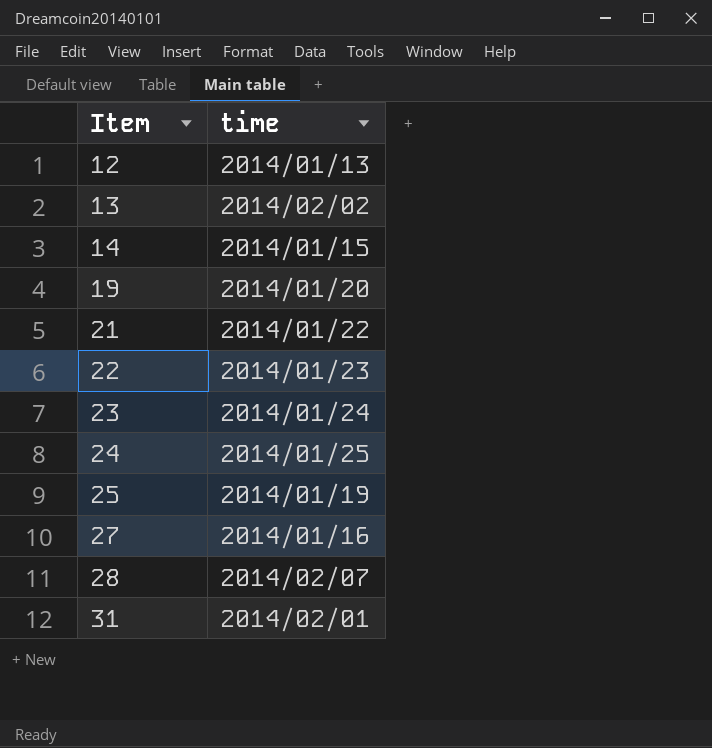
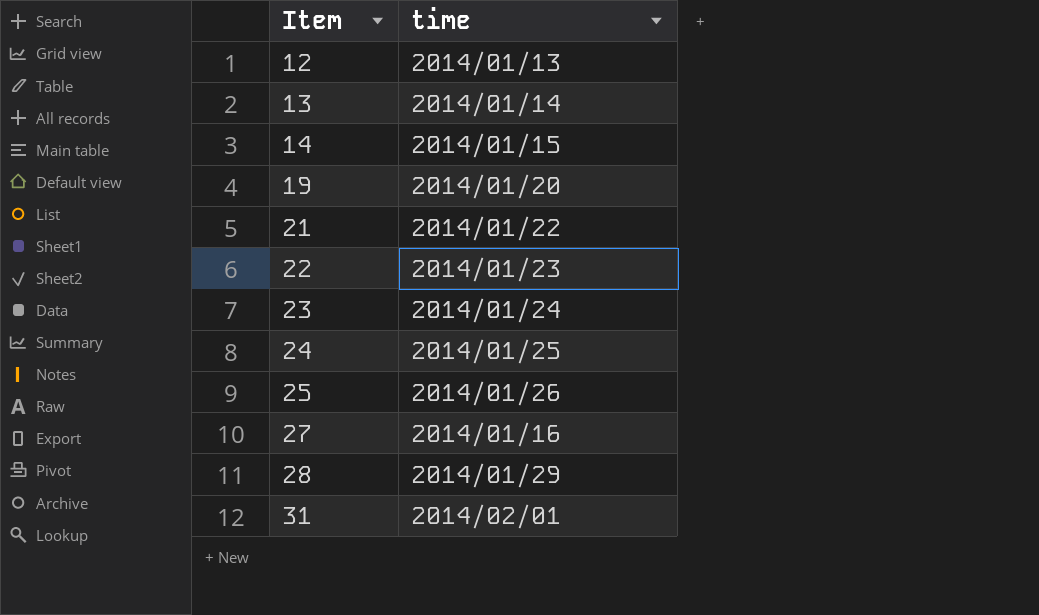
13 | time: 2014/02/02 -> 2014/01/14
25 | time: 2014/01/19 -> 2014/01/26
28 | time: 2014/02/07 -> 2014/01/29

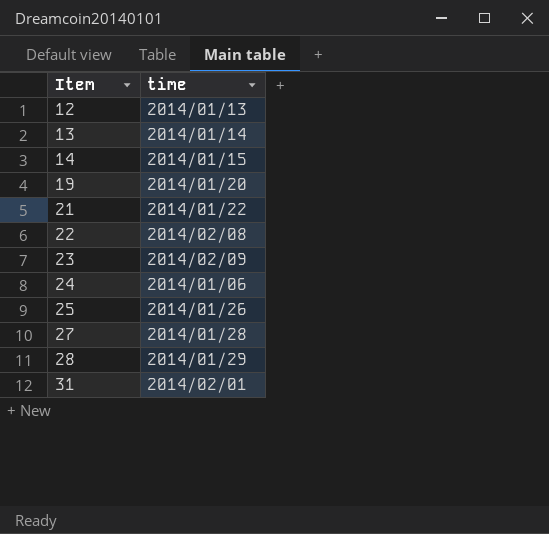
22 | time: 2014/01/23 -> 2014/02/08
23 | time: 2014/01/24 -> 2014/02/09
24 | time: 2014/01/25 -> 2014/01/06
27 | time: 2014/01/16 -> 2014/01/28

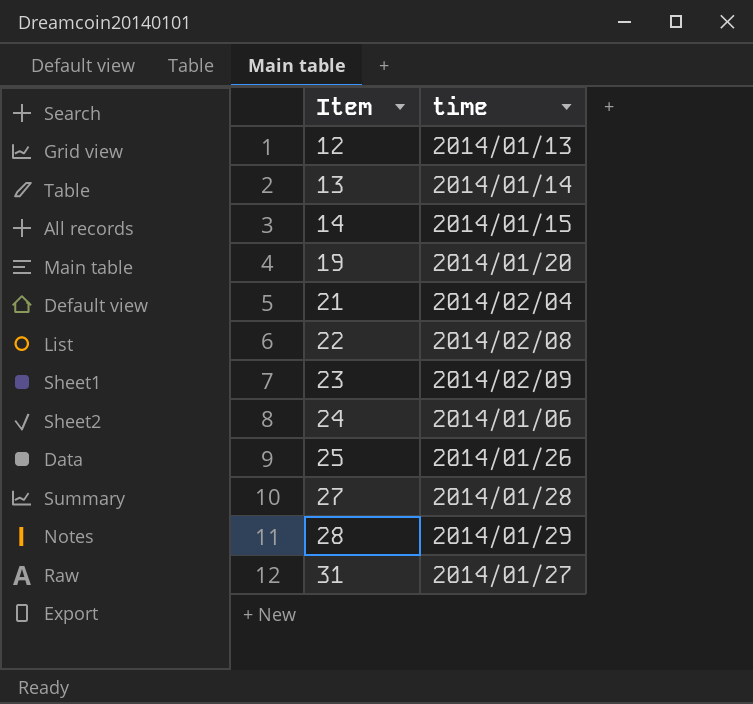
21 | time: 2014/01/22 -> 2014/02/04
31 | time: 2014/02/01 -> 2014/01/27

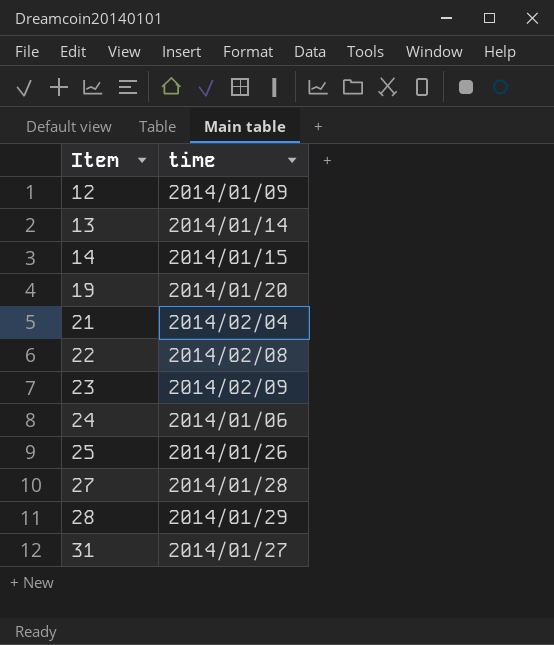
12 | time: 2014/01/13 -> 2014/01/09

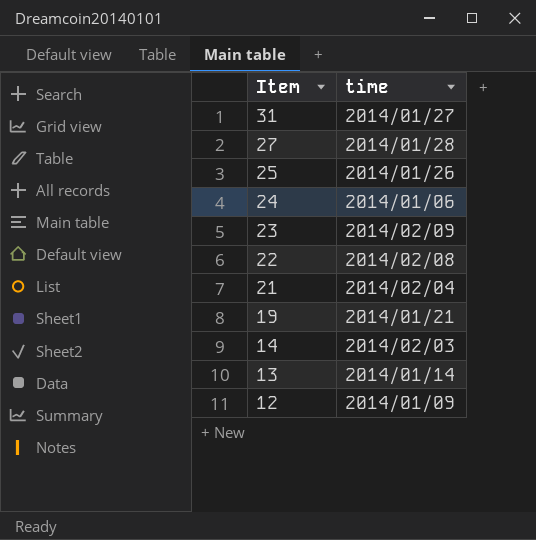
row order: Item ascending -> Item descending
row 28: 2014/01/29 -> none
19 | time: 2014/01/20 -> 2014/01/21
14 | time: 2014/01/15 -> 2014/02/03

